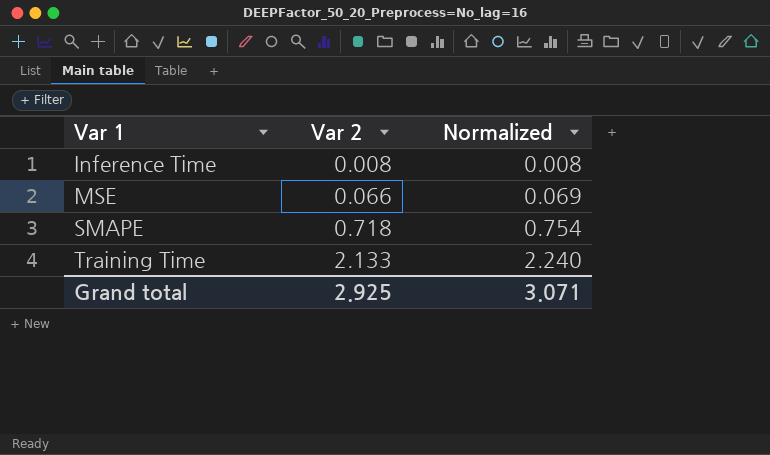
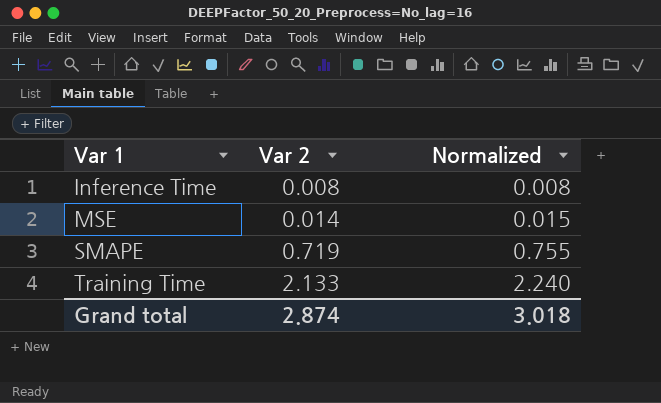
MSE | Var 2: 0.066 -> 0.014
MSE | Normalized: 0.069 -> 0.015
SMAPE | Var 2: 0.718 -> 0.719
SMAPE | Normalized: 0.754 -> 0.755
Grand total | Var 2: 2.925 -> 2.874
Grand total | Normalized: 3.071 -> 3.018

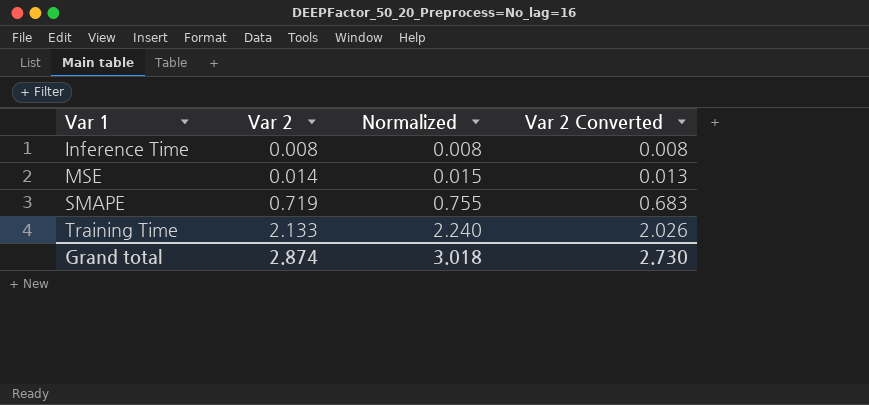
column Var 2 Converted | formula: none -> [Var 2] * 0.95

